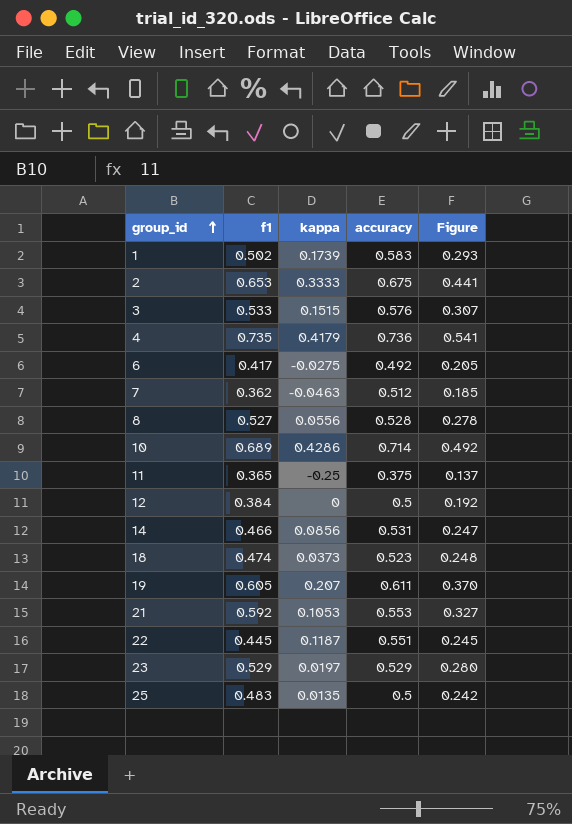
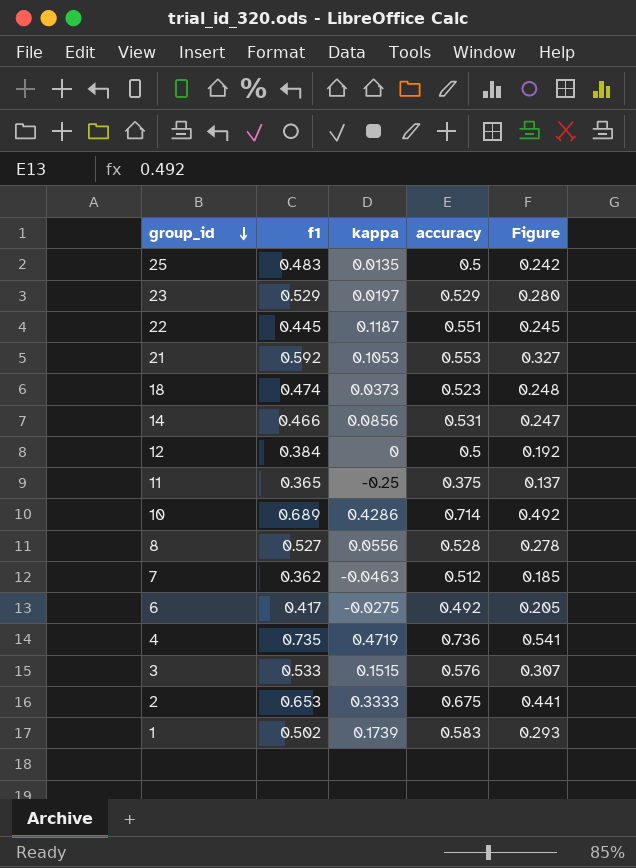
row order: group_id ascending -> group_id descending
row 19: 0.605 | 0.207 | 0.611 | 0.370 -> none
4 | kappa: 0.4179 -> 0.4719

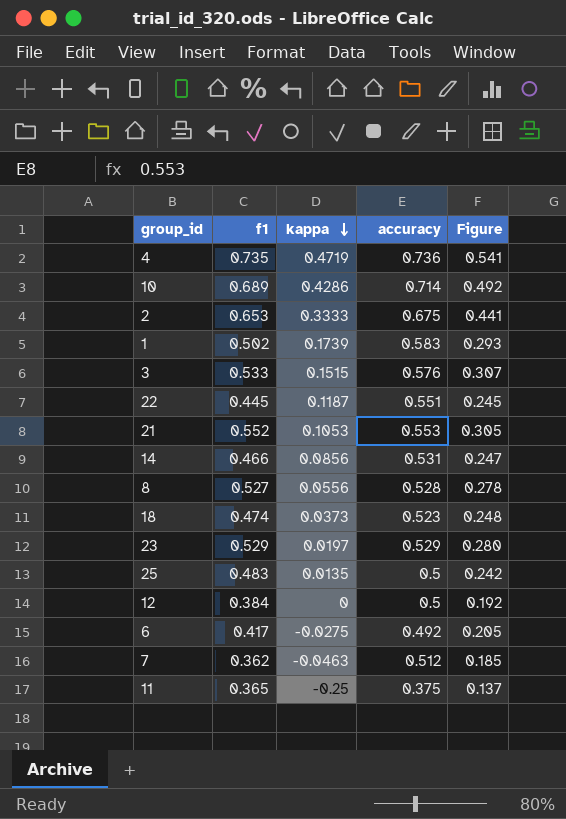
row order: group_id descending -> kappa descending
21 | f1: 0.592 -> 0.552
21 | Figure: 0.327 -> 0.305

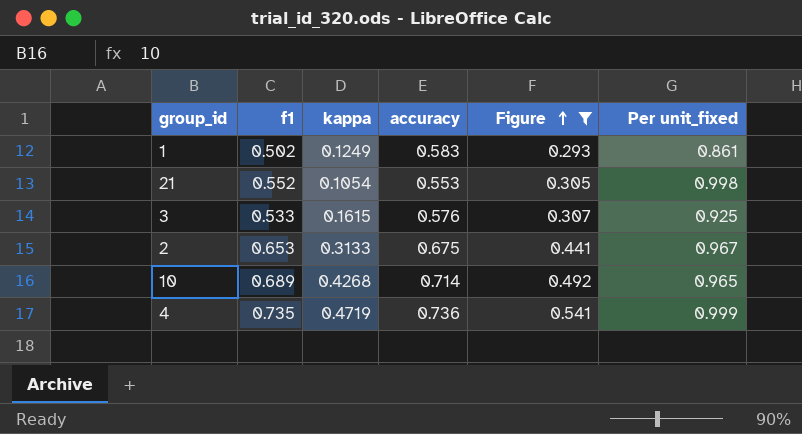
filter: none -> Figure >= 0.293
row order: kappa descending -> Figure ascending
column Per unit_fixed | formula: none -> [f1] / [accuracy]
1 | kappa: 0.1739 -> 0.1249
21 | kappa: 0.1053 -> 0.1054
3 | kappa: 0.1515 -> 0.1615
2 | kappa: 0.3333 -> 0.3133
10 | kappa: 0.4286 -> 0.4268

